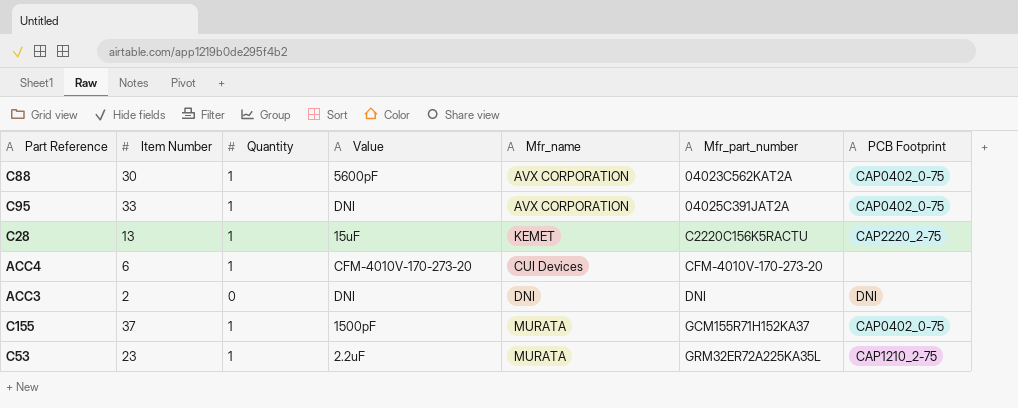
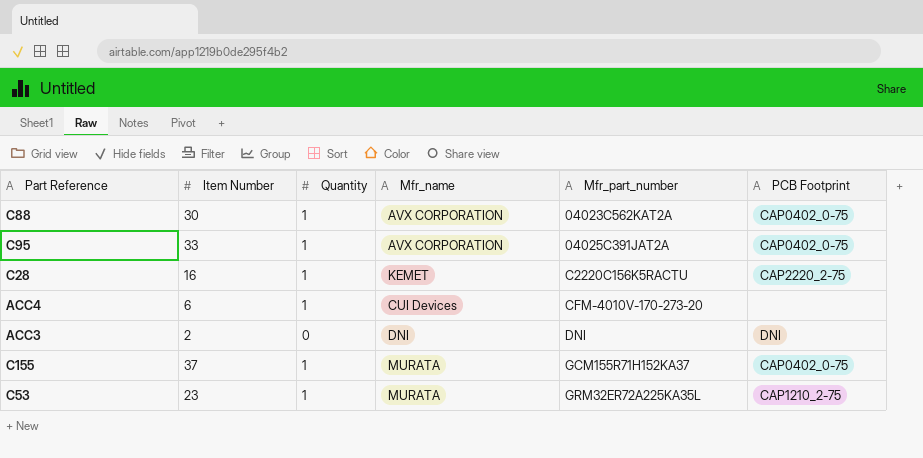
column Value | position: 4 -> none
C28 | Item Number: 13 -> 16

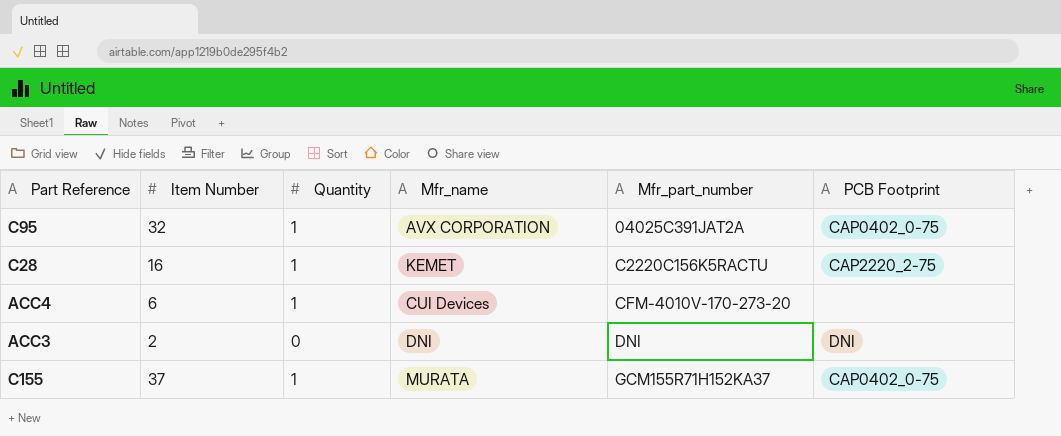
row C88: 30 | 1 | AVX CORPORATION | 04023C562KAT2A | CAP0402_0-75 -> none
row C53: 23 | 1 | MURATA | GRM32ER72A225KA35L | CAP1210_2-75 -> none
C95 | Item Number: 33 -> 32

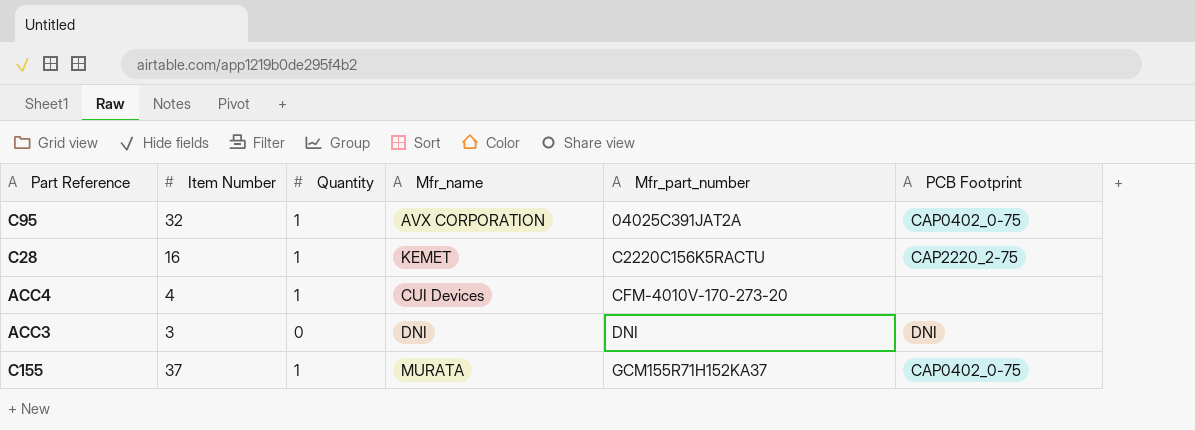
ACC4 | Item Number: 6 -> 4
ACC3 | Item Number: 2 -> 3

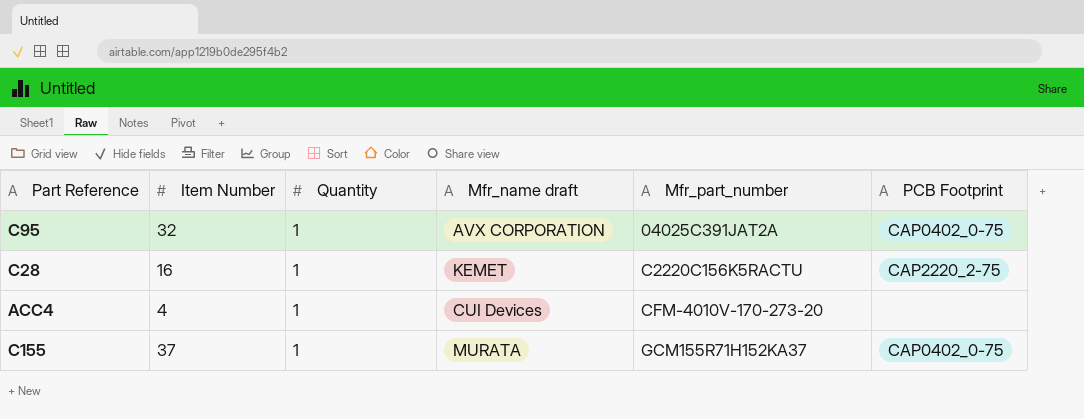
column name: Mfr_name -> Mfr_name draft
row ACC3: 3 | 0 | DNI | DNI | DNI -> none

